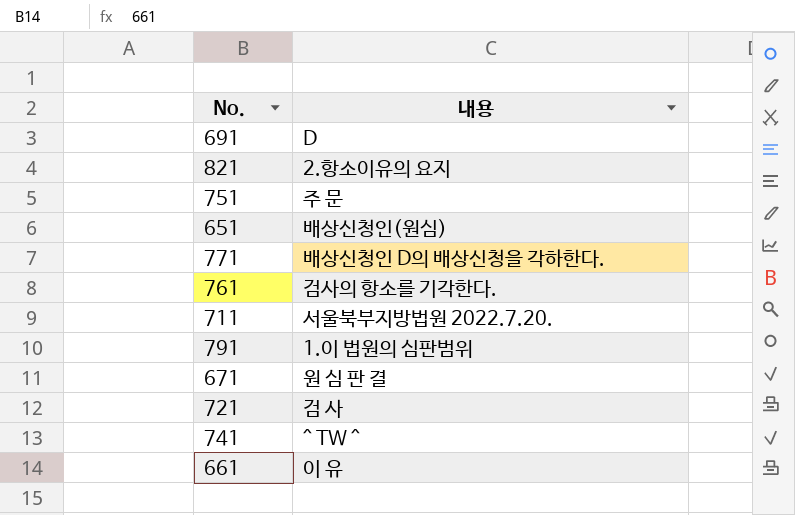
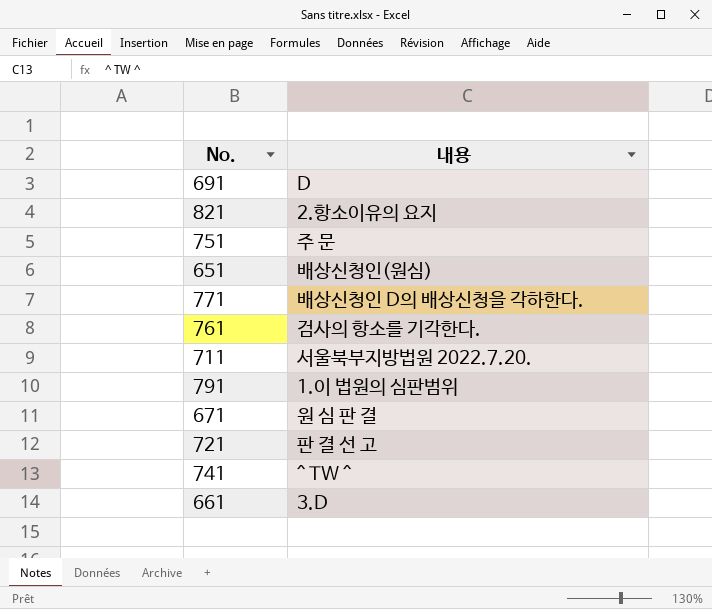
721 | 내용: 검 사 -> 판 결 선 고
661 | 내용: 이 유 -> 3.D

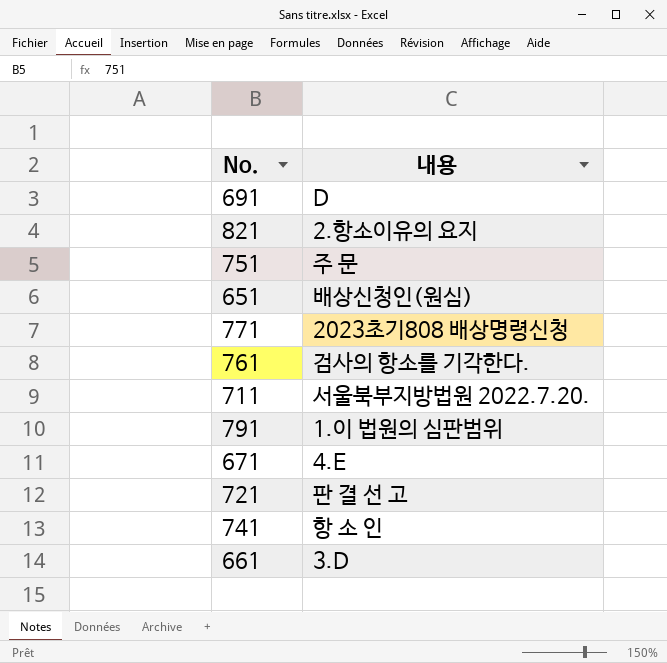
771 | 내용: 배상신청인 D의 배상신청을 각하한다. -> 2023초기808 배상명령신청
671 | 내용: 원 심 판 결 -> 4.E
741 | 내용: ^ TW ^ -> 항 소 인

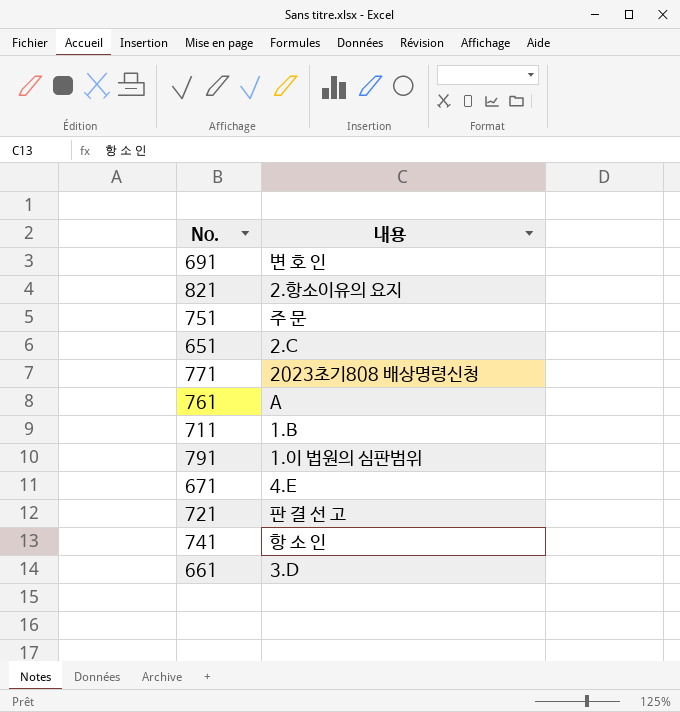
691 | 내용: D -> 변 호 인
651 | 내용: 배상신청인(원심) -> 2.C
761 | 내용: 검사의 항소를 기각한다. -> A
711 | 내용: 서울북부지방법원 2022.7.20. -> 1.B

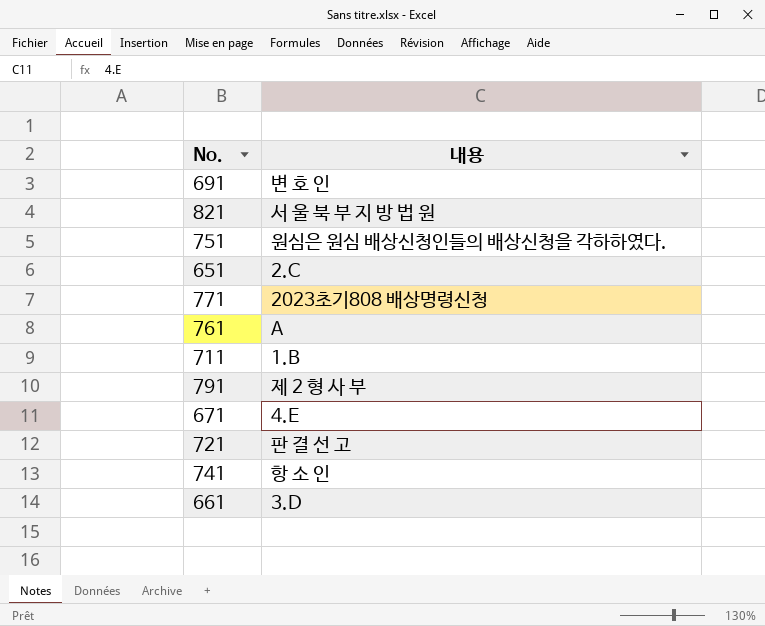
821 | 내용: 2.항소이유의 요지 -> 서 울 북 부 지 방 법 원
751 | 내용: 주 문 -> 원심은 원심 배상신청인들의 배상신청을 각하하였다.
791 | 내용: 1.이 법원의 심판범위 -> 제 2 형 사 부

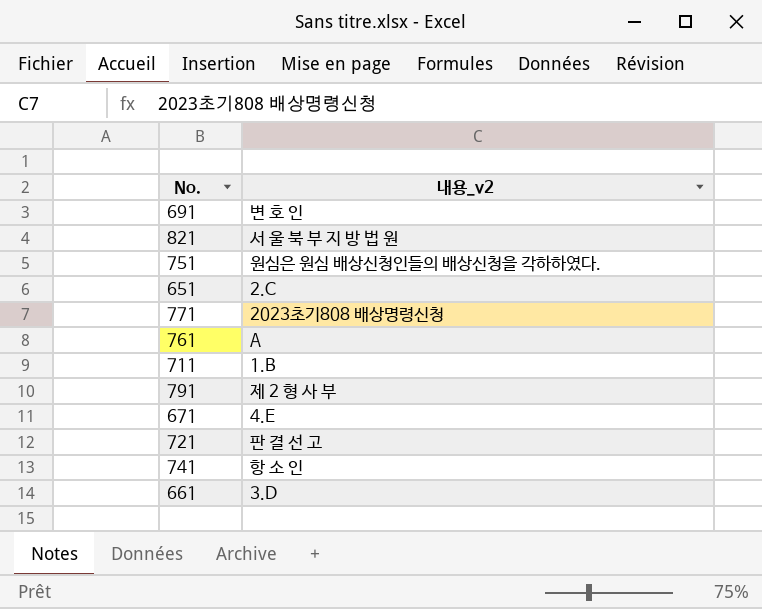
column name: 내용 -> 내용_v2

